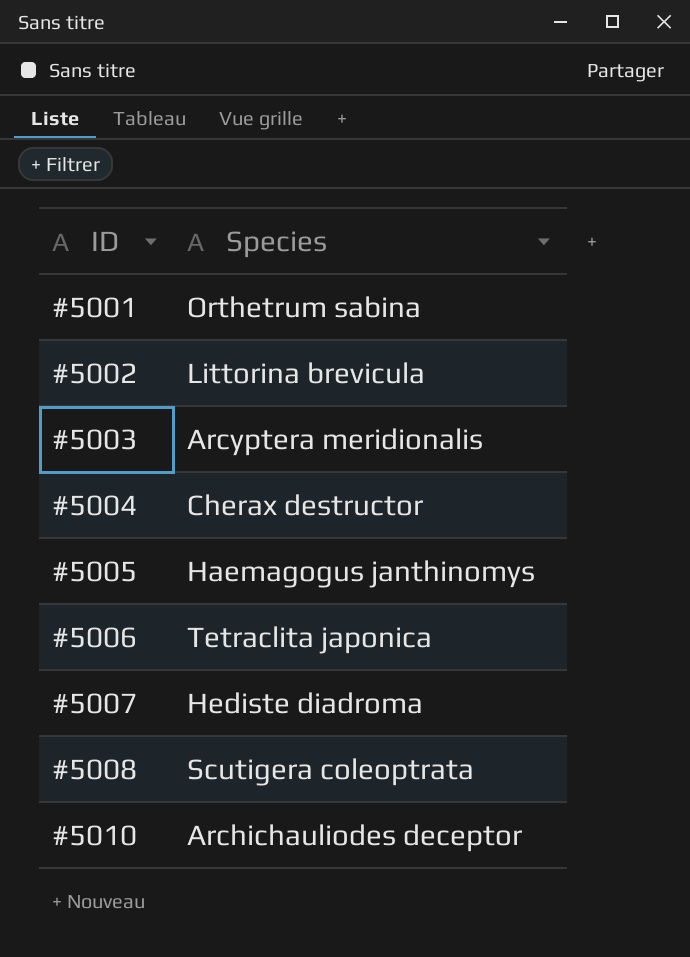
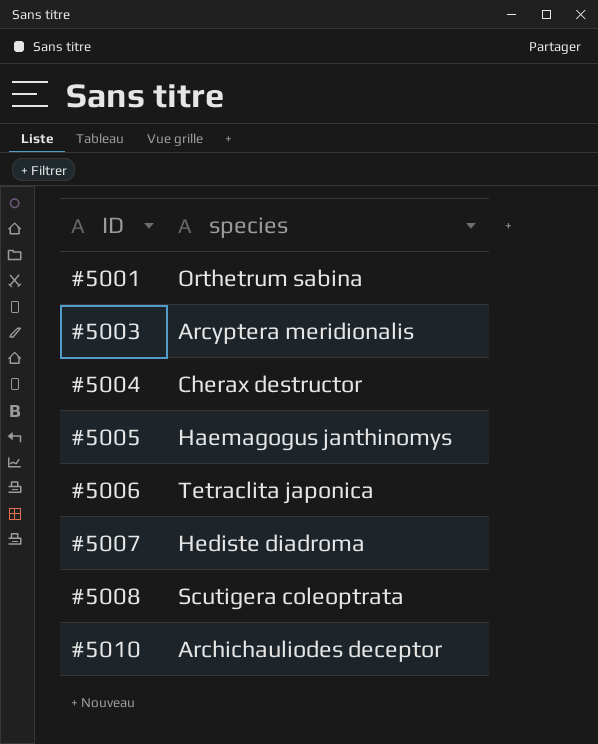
column name: Species -> species
row #5002: Littorina brevicula -> none

